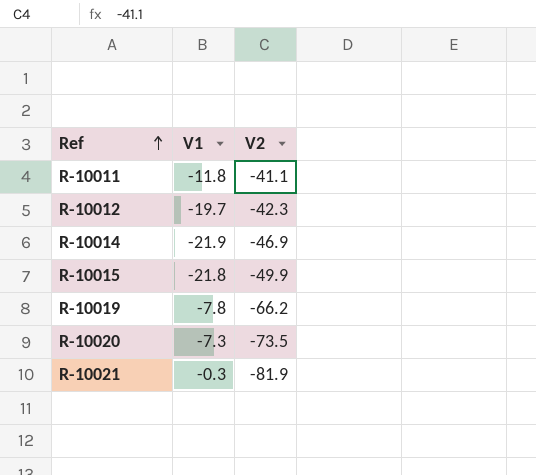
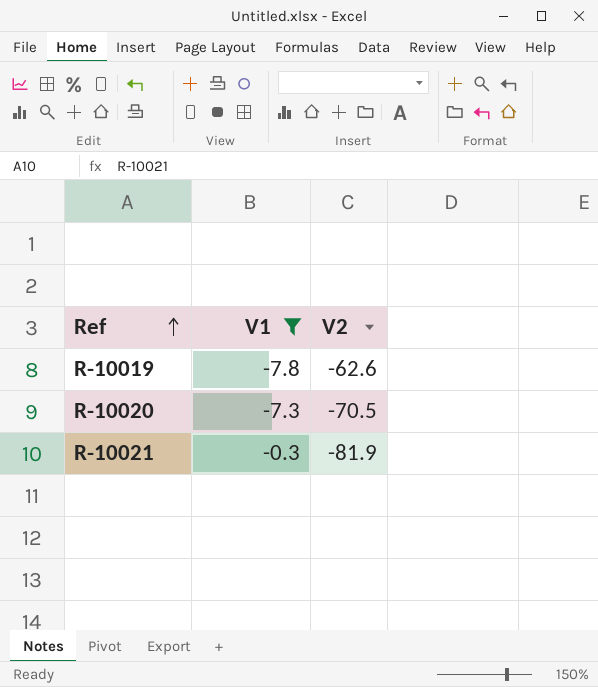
filter: none -> V1 >= -7.8
R-10019 | V2: -66.2 -> -62.6
R-10020 | V2: -73.5 -> -70.5

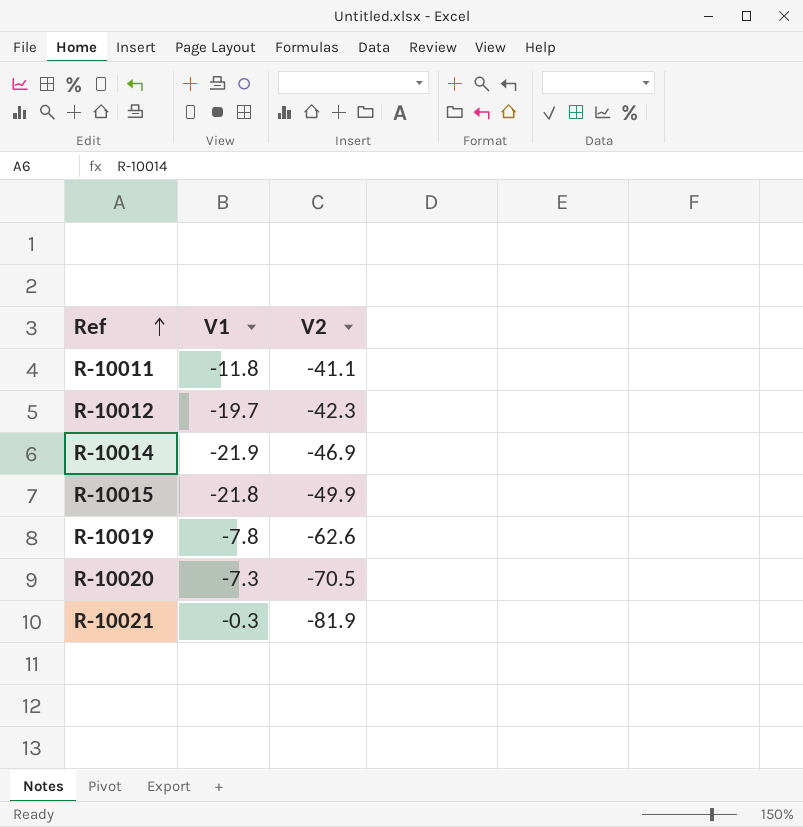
filter: V1 >= -7.8 -> none

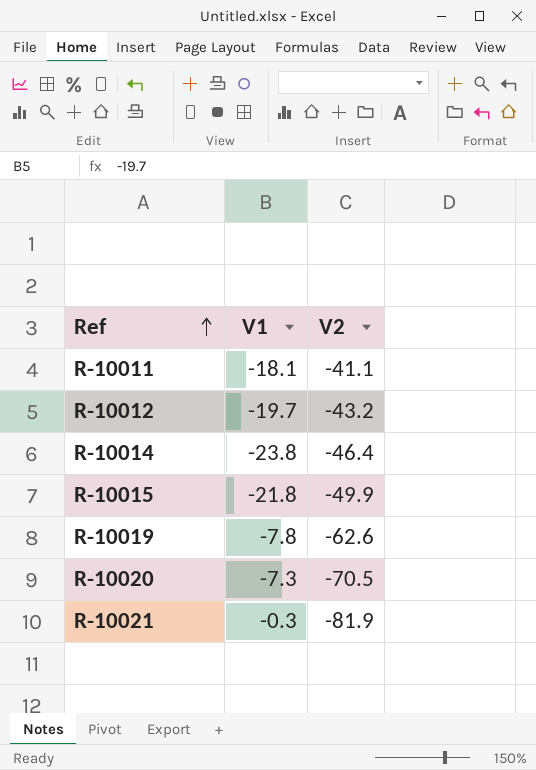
R-10011 | V1: -11.8 -> -18.1
R-10012 | V2: -42.3 -> -43.2
R-10014 | V1: -21.9 -> -23.8
R-10014 | V2: -46.9 -> -46.4

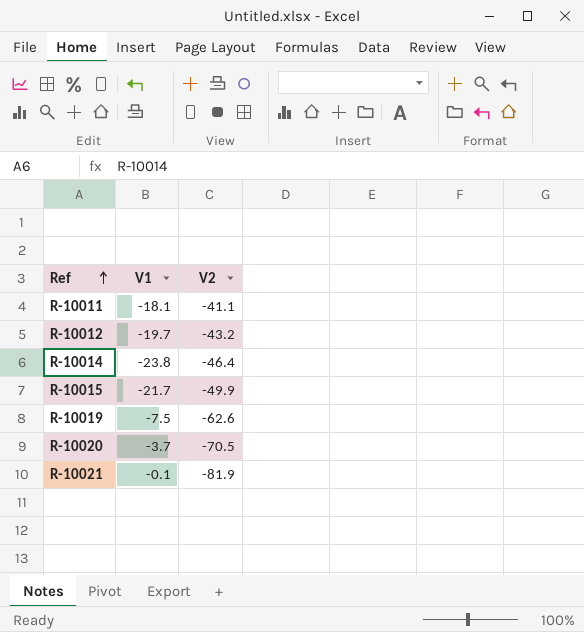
R-10015 | V1: -21.8 -> -21.7
R-10019 | V1: -7.8 -> -7.5
R-10020 | V1: -7.3 -> -3.7
R-10021 | V1: -0.3 -> -0.1

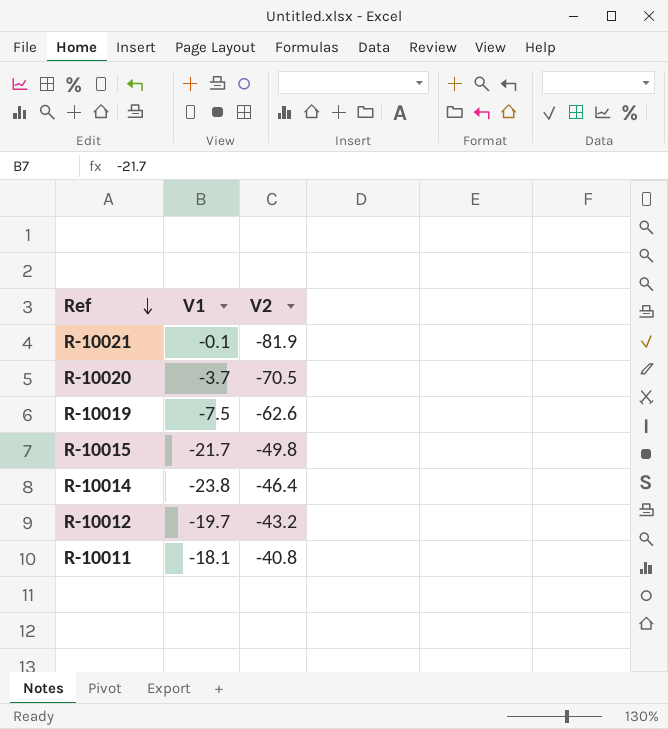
row order: Ref ascending -> Ref descending
R-10015 | V2: -49.9 -> -49.8
R-10011 | V2: -41.1 -> -40.8

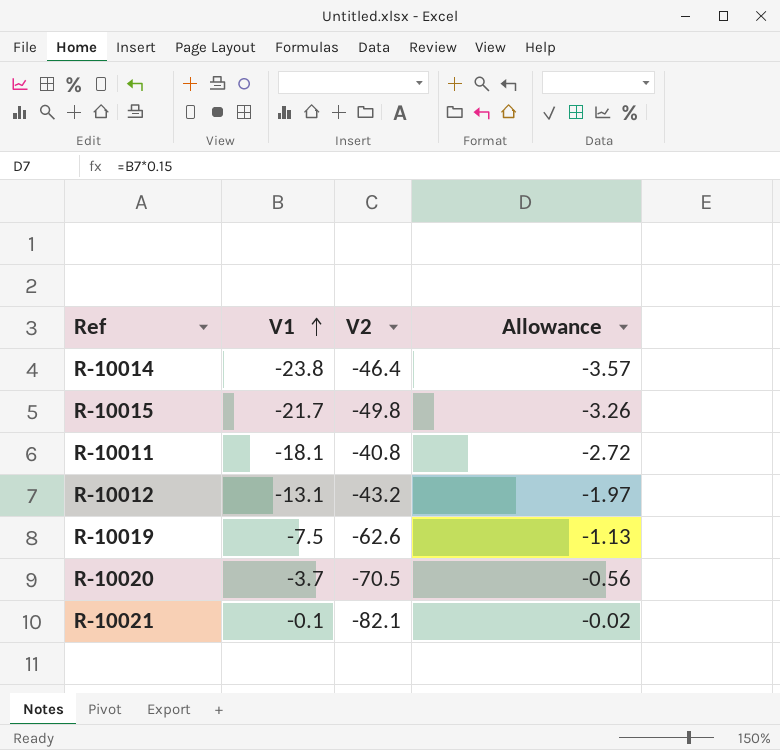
row order: Ref descending -> V1 ascending
column Allowance | formula: none -> [V1] * 0.15
R-10012 | V1: -19.7 -> -13.1
R-10021 | V2: -81.9 -> -82.1

